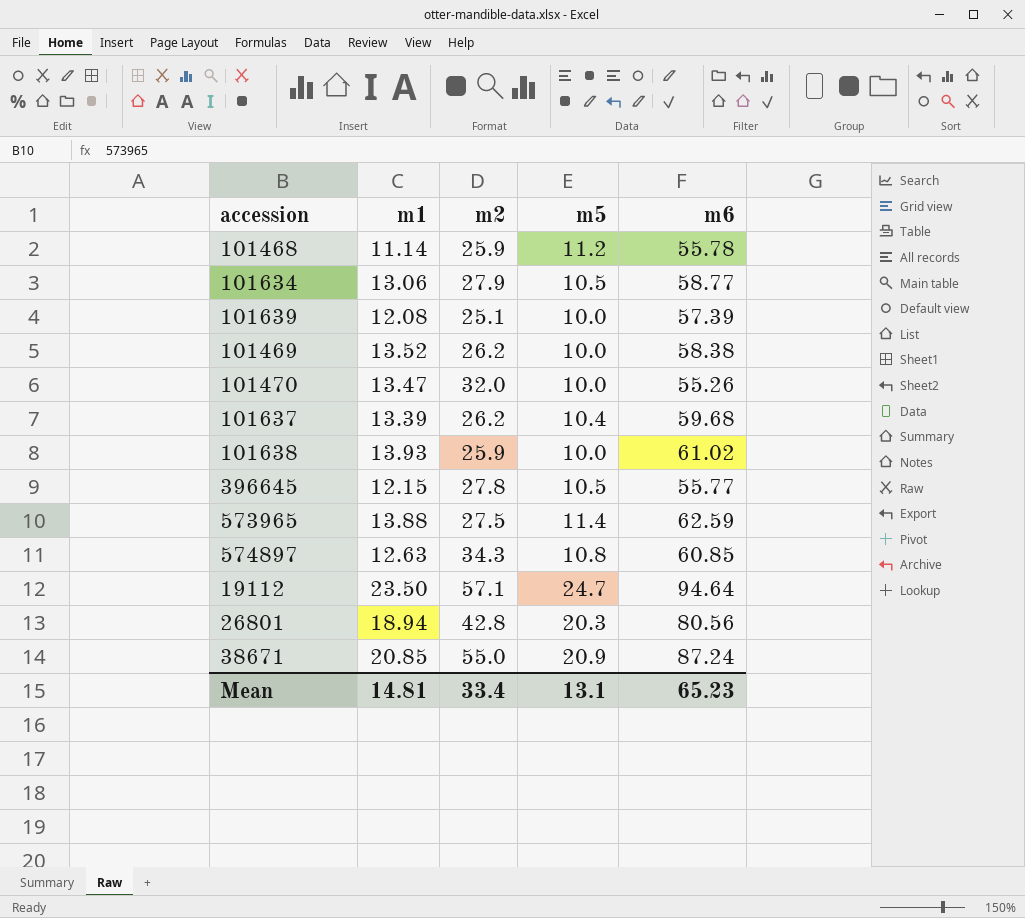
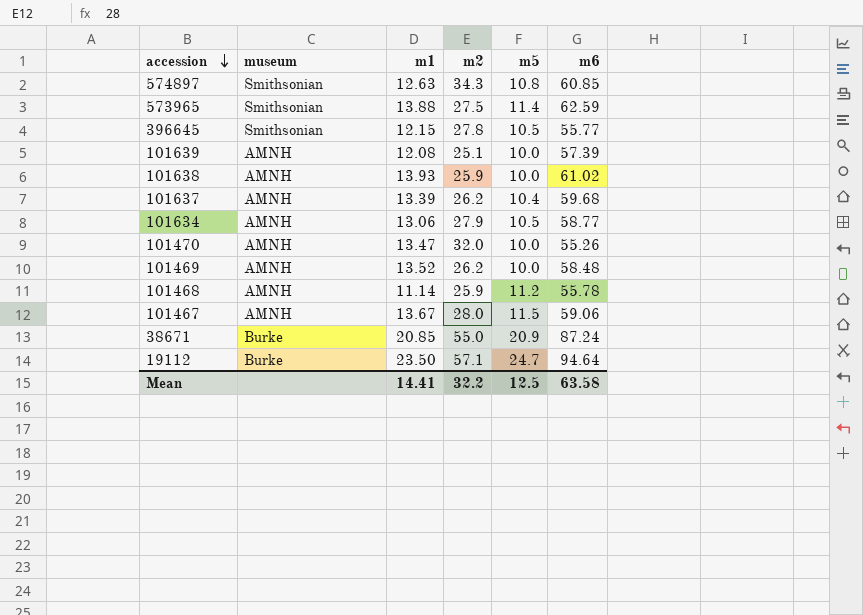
row order: none -> accession descending
column museum | position: none -> 2
row 26801: 18.94 | 42.8 | 20.3 | 80.56 -> none
101469 | m6: 58.38 -> 58.48
row 101467: none -> AMNH | 13.67 | 28.0 | 11.5 | 59.06
Mean | m1: 14.81 -> 14.41
Mean | m2: 33.4 -> 32.2
Mean | m5: 13.1 -> 12.5
Mean | m6: 65.23 -> 63.58

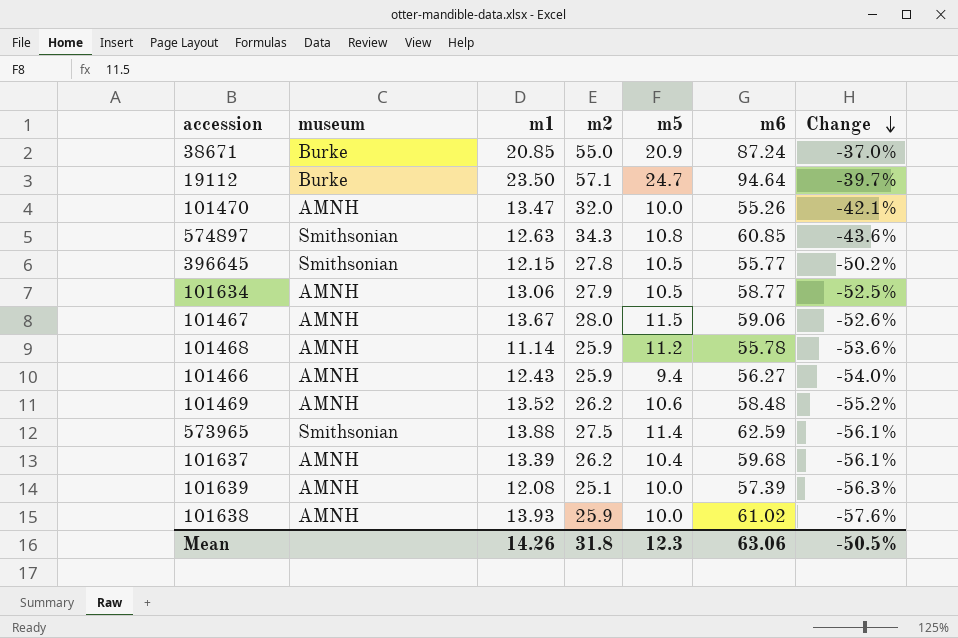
row order: accession descending -> Change descending
column Change | formula: none -> ([m2] - [m6]) / [m6]
row 101466: none -> AMNH | 12.43 | 25.9 | 9.4 | 56.27 | -54.0%
101469 | m5: 10.0 -> 10.6
Mean | m1: 14.41 -> 14.26
Mean | m2: 32.2 -> 31.8
Mean | m5: 12.5 -> 12.3
Mean | m6: 63.58 -> 63.06

